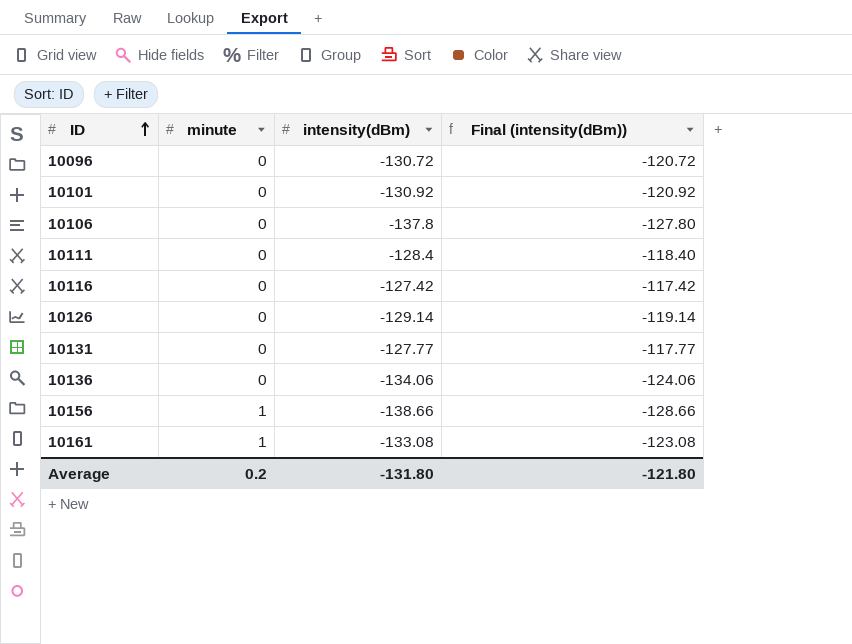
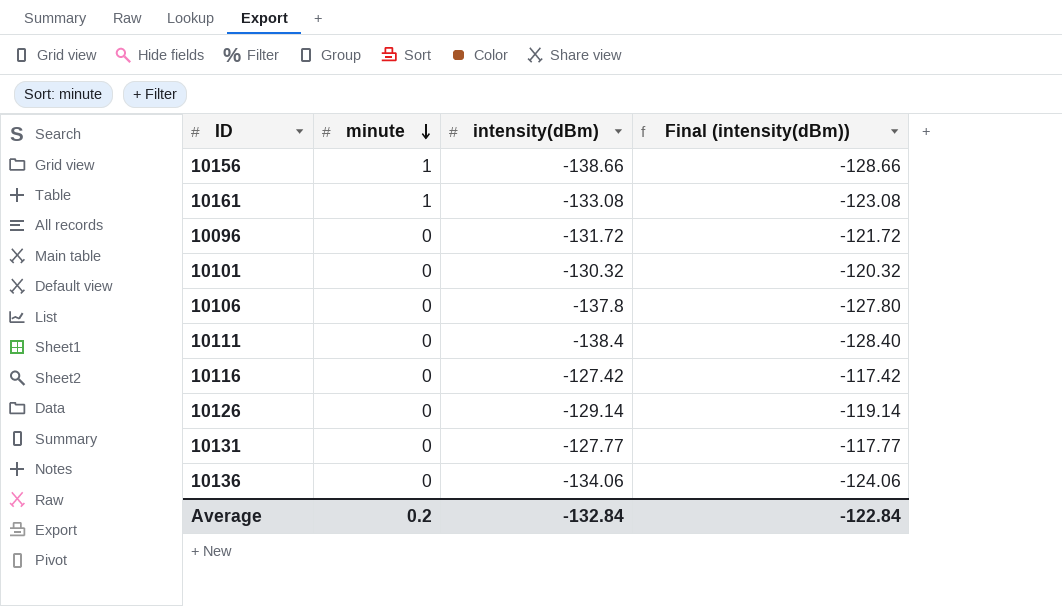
row order: ID ascending -> minute descending
10096 | intensity(dBm): -130.72 -> -131.72
10096 | Final (intensity(dBm)): -120.72 -> -121.72
10101 | intensity(dBm): -130.92 -> -130.32
10101 | Final (intensity(dBm)): -120.92 -> -120.32
10111 | intensity(dBm): -128.4 -> -138.4
10111 | Final (intensity(dBm)): -118.40 -> -128.40
Average | intensity(dBm): -131.80 -> -132.84
Average | Final (intensity(dBm)): -121.80 -> -122.84

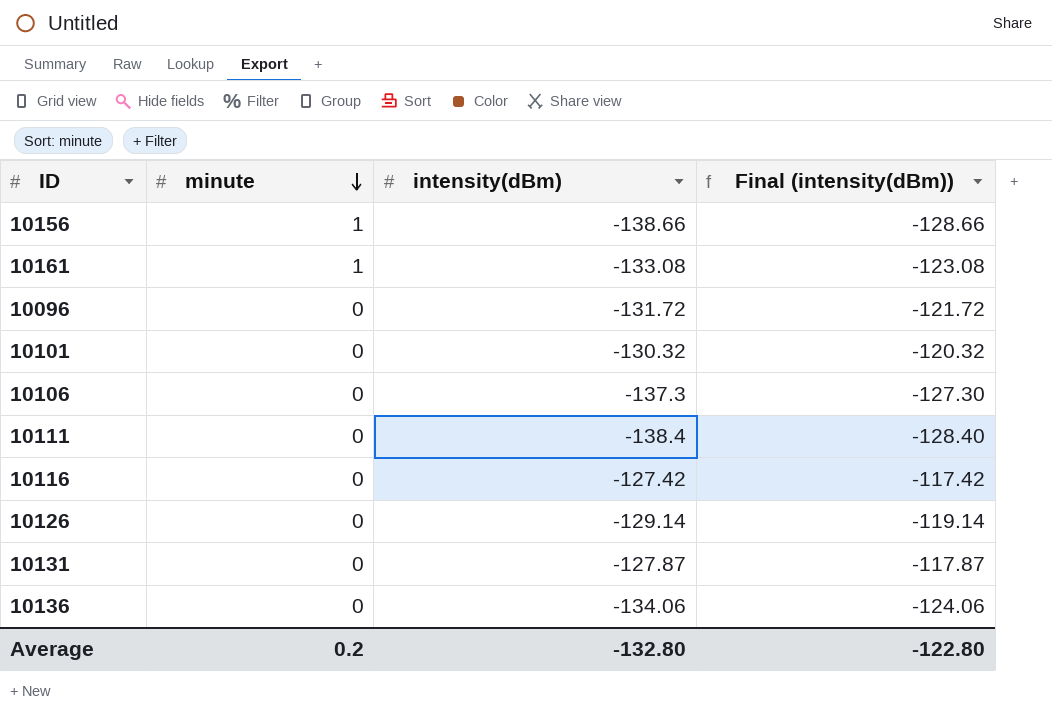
10106 | intensity(dBm): -137.8 -> -137.3
10106 | Final (intensity(dBm)): -127.80 -> -127.30
10131 | intensity(dBm): -127.77 -> -127.87
10131 | Final (intensity(dBm)): -117.77 -> -117.87
Average | intensity(dBm): -132.84 -> -132.80
Average | Final (intensity(dBm)): -122.84 -> -122.80

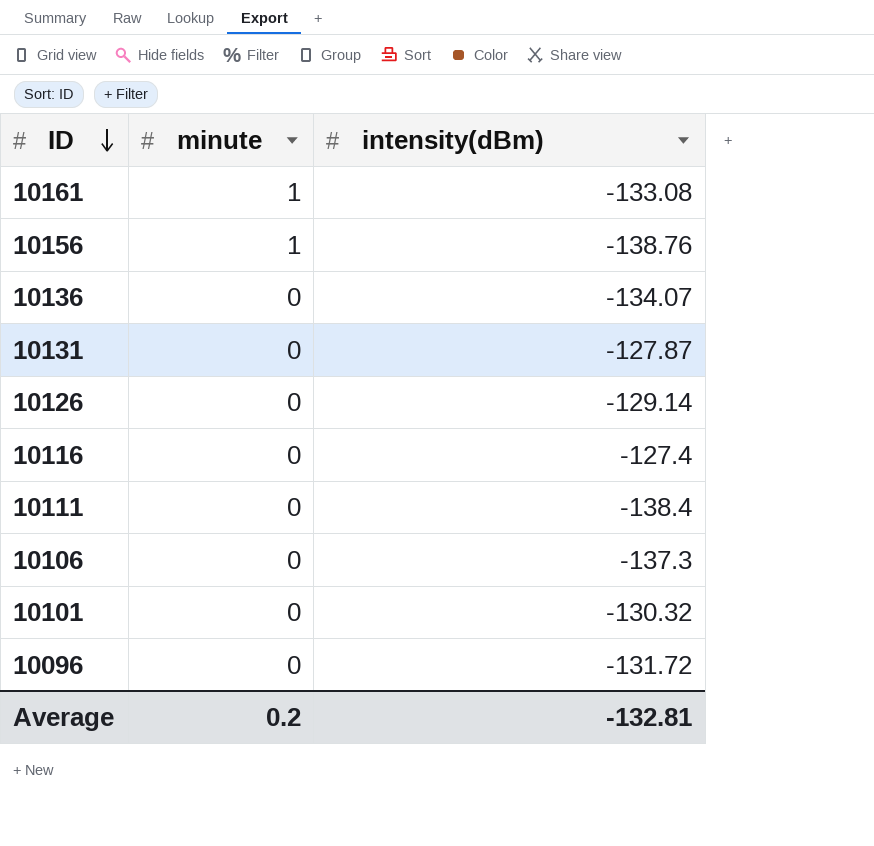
row order: minute descending -> ID descending
column Final (intensity(dBm)) | formula: [intensity(dBm)] + 10 -> none
10156 | intensity(dBm): -138.66 -> -138.76
10136 | intensity(dBm): -134.06 -> -134.07
10116 | intensity(dBm): -127.42 -> -127.4
Average | intensity(dBm): -132.80 -> -132.81

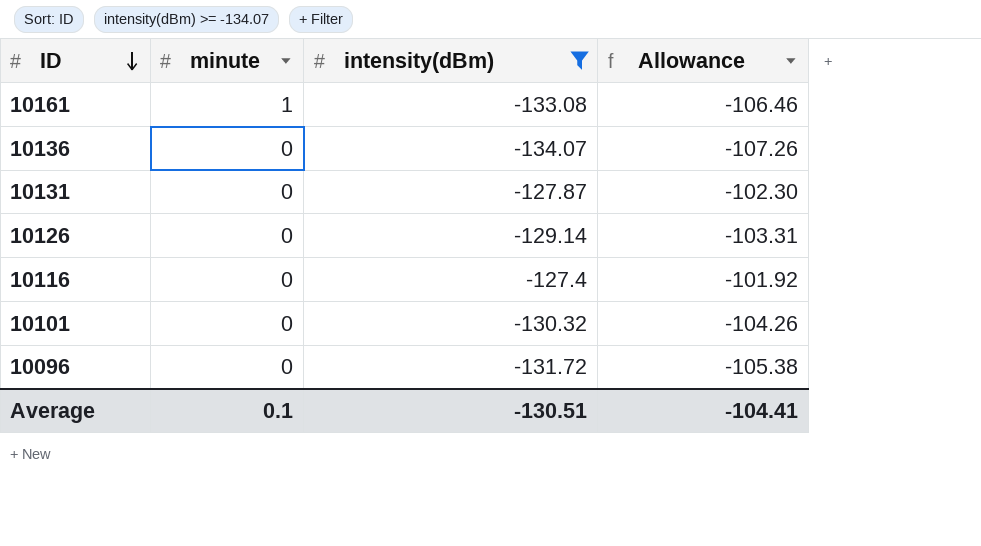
filter: none -> intensity(dBm) >= -134.07
column Allowance | formula: none -> [intensity(dBm)] * 0.8
Average | minute: 0.2 -> 0.1
Average | intensity(dBm): -132.81 -> -130.51

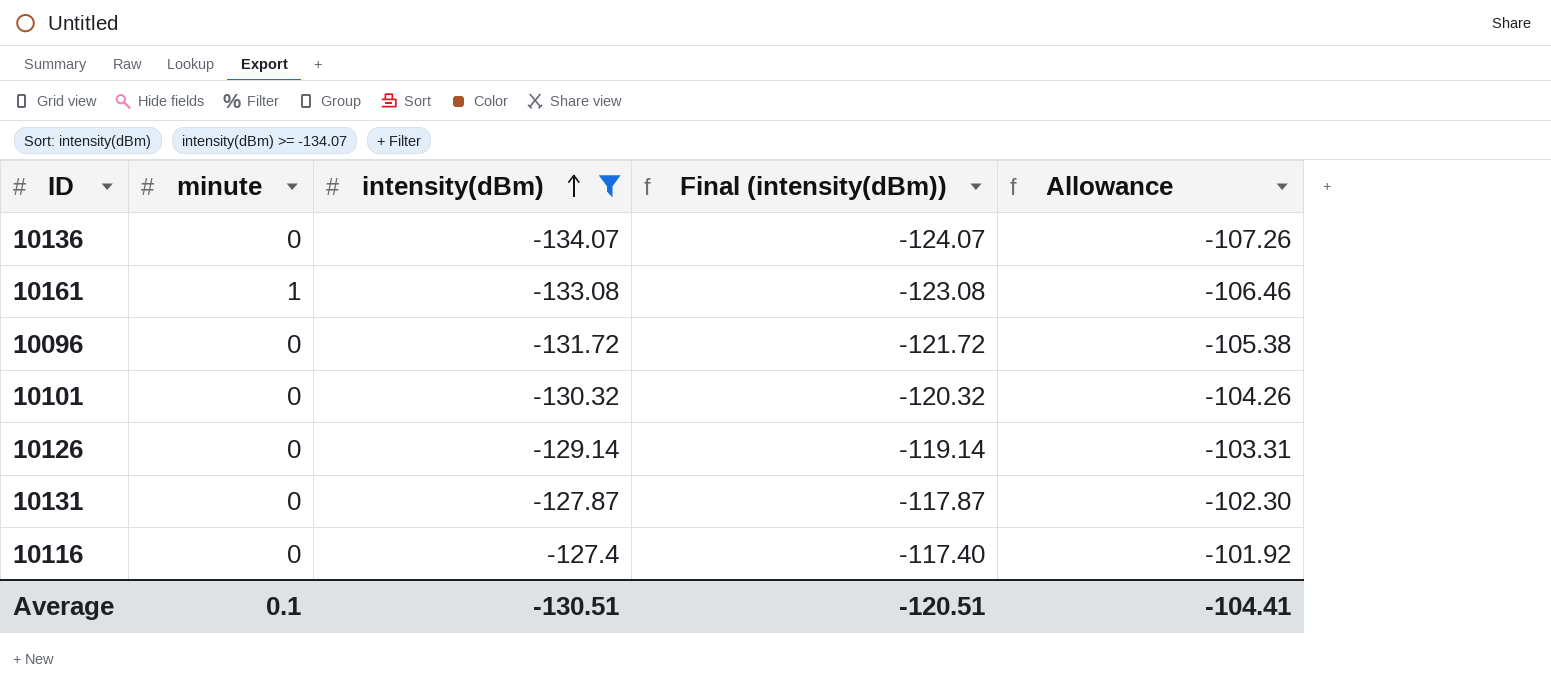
row order: ID descending -> intensity(dBm) ascending
column Final (intensity(dBm)) | formula: none -> [intensity(dBm)] + 10

